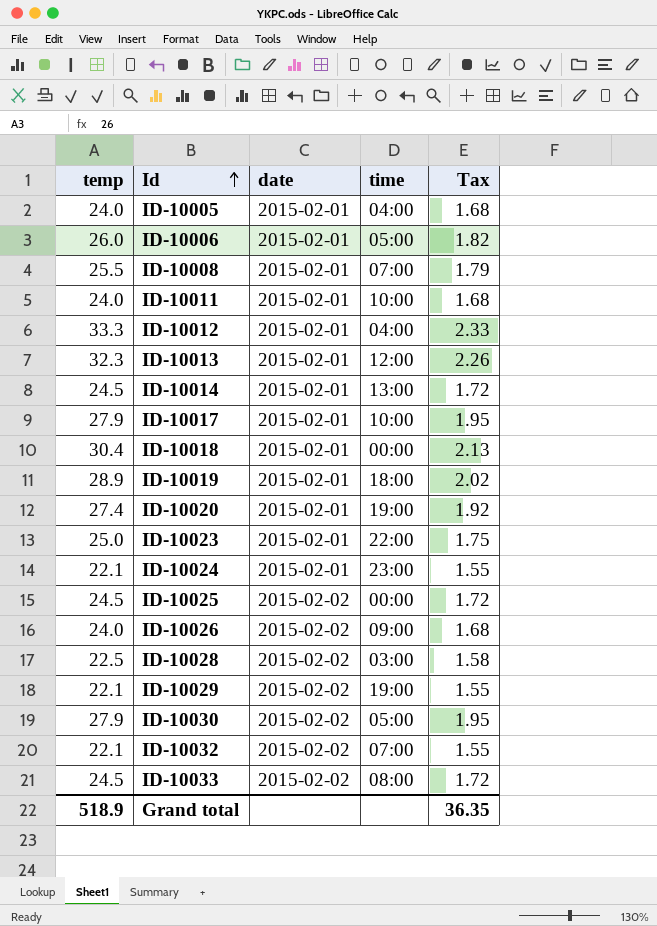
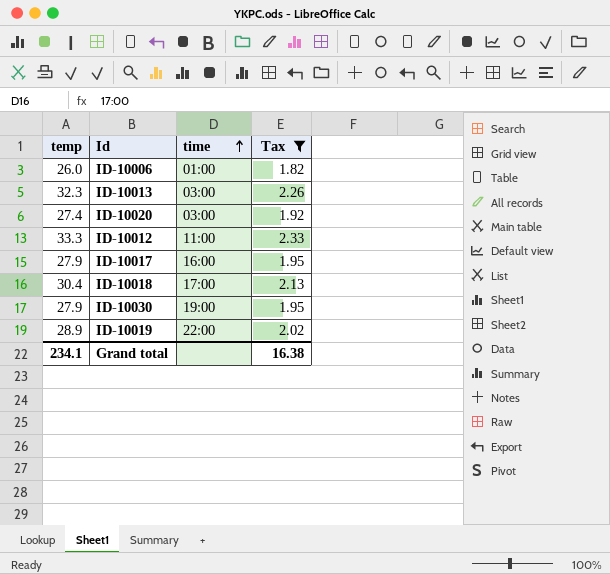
filter: none -> Tax >= 1.82
row order: Id ascending -> time ascending
column date | position: 3 -> none
ID-10006 | time: 05:00 -> 01:00
ID-10013 | time: 12:00 -> 03:00
ID-10020 | time: 19:00 -> 03:00
ID-10012 | time: 04:00 -> 11:00
ID-10017 | time: 10:00 -> 16:00
ID-10018 | time: 00:00 -> 17:00
ID-10030 | time: 05:00 -> 19:00
ID-10019 | time: 18:00 -> 22:00
Grand total | temp: 518.9 -> 234.1
Grand total | Tax: 36.35 -> 16.38

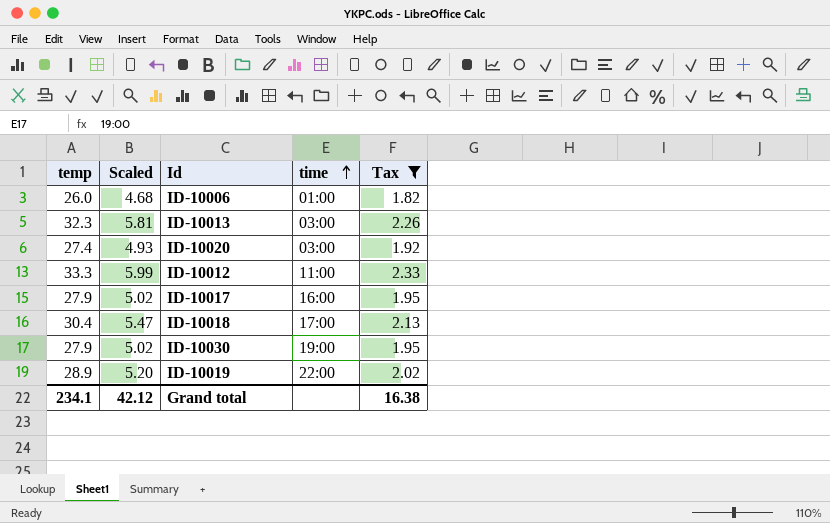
column Scaled | formula: none -> [temp] * 0.18

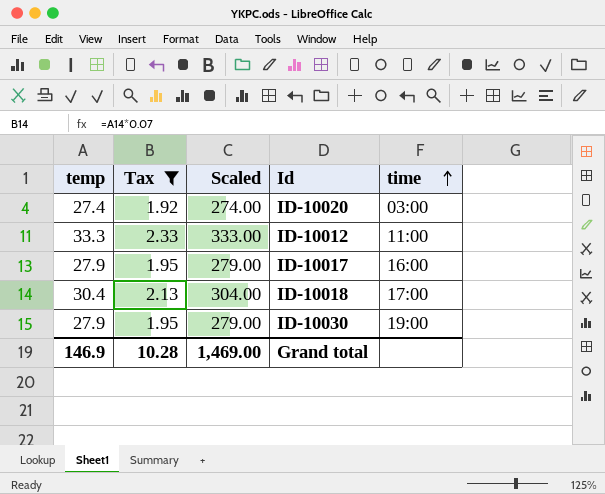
column Tax | position: 5 -> 2
column Scaled | formula: [temp] * 0.18 -> [temp] * 10
row ID-10006: 26.0 | 4.68 | 01:00 | 1.82 -> none
row ID-10013: 32.3 | 5.81 | 03:00 | 2.26 -> none
row ID-10019: 28.9 | 5.20 | 22:00 | 2.02 -> none
Grand total | temp: 234.1 -> 146.9
Grand total | Tax: 16.38 -> 10.28
Grand total | Scaled: 42.12 -> 1,469.00

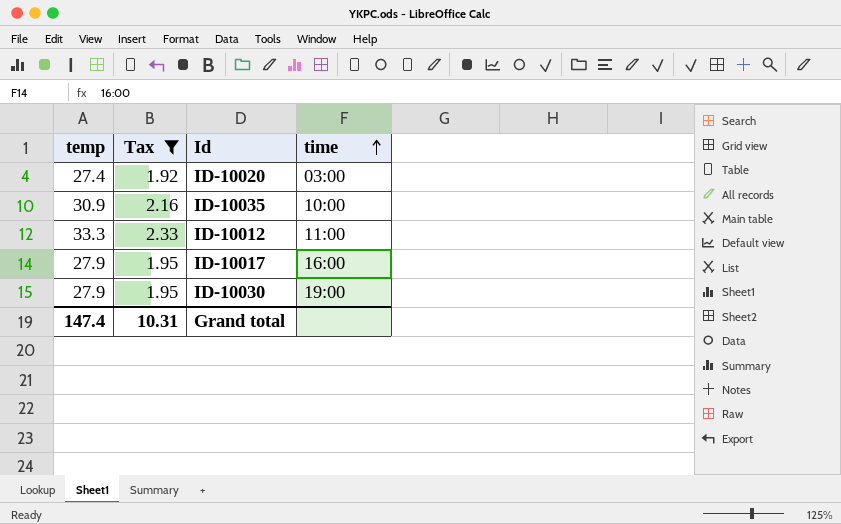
column Scaled | formula: [temp] * 10 -> none
row ID-10018: 30.4 | 2.13 | 304.00 | 17:00 -> none
row ID-10035: none -> 30.9 | 2.16 | 10:00
Grand total | temp: 146.9 -> 147.4
Grand total | Tax: 10.28 -> 10.31

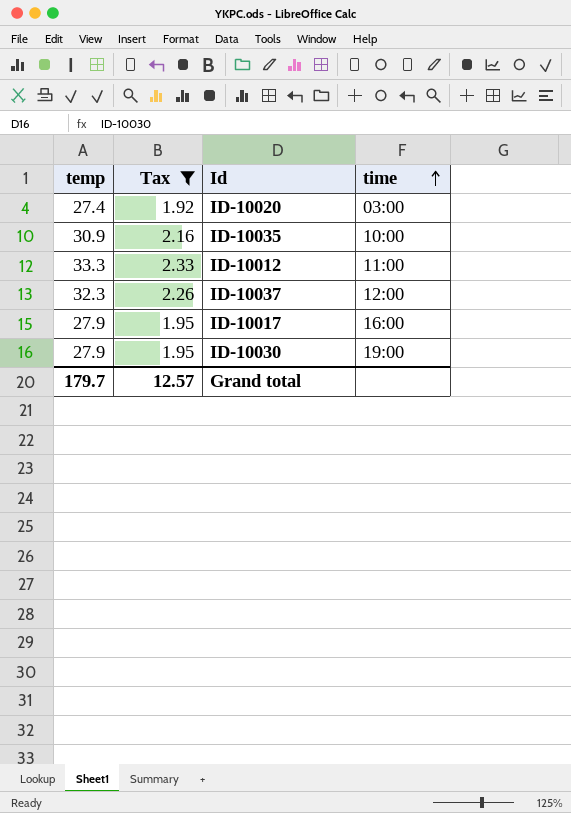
row ID-10037: none -> 32.3 | 2.26 | 12:00
Grand total | temp: 147.4 -> 179.7
Grand total | Tax: 10.31 -> 12.57

